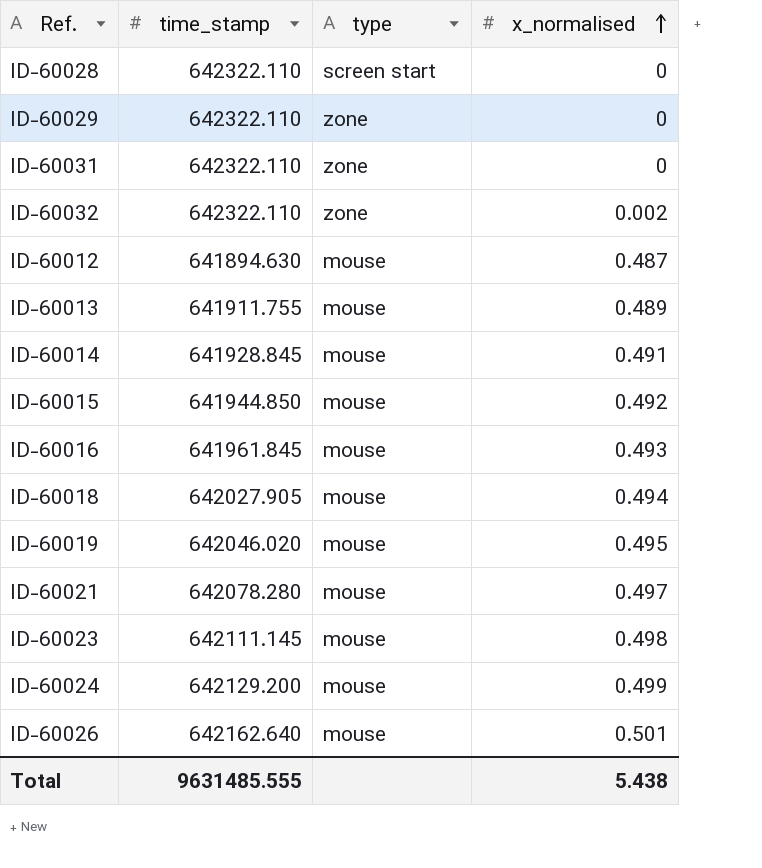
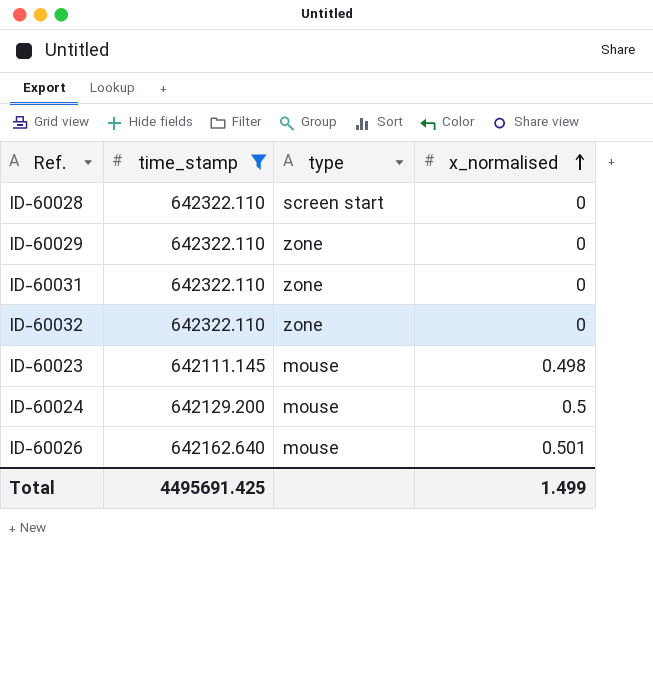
filter: none -> time_stamp >= 642111.145
ID-60032 | x_normalised: 0.002 -> 0
ID-60024 | x_normalised: 0.499 -> 0.5
Total | time_stamp: 9631485.555 -> 4495691.425
Total | x_normalised: 5.438 -> 1.499

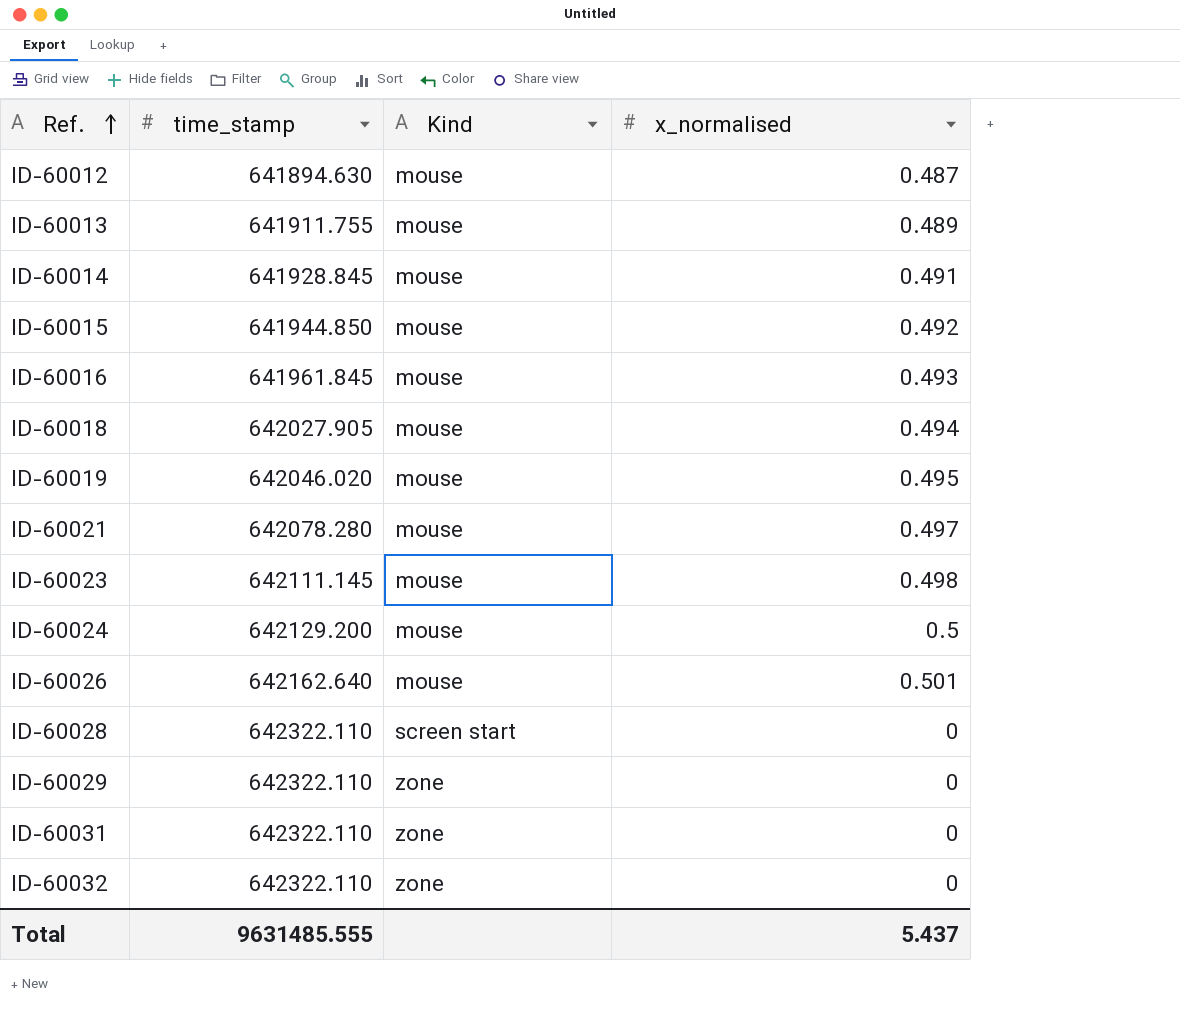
filter: time_stamp >= 642111.145 -> none
row order: x_normalised ascending -> Ref. ascending
column name: type -> Kind
Total | time_stamp: 4495691.425 -> 9631485.555
Total | x_normalised: 1.499 -> 5.437

